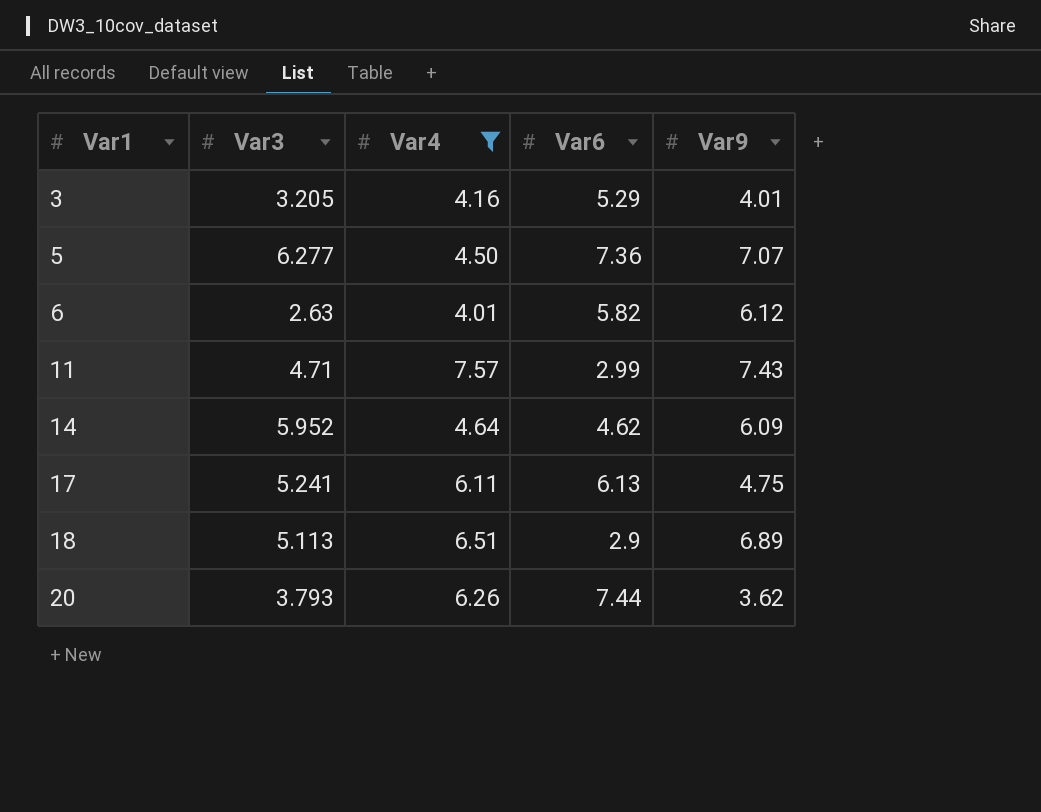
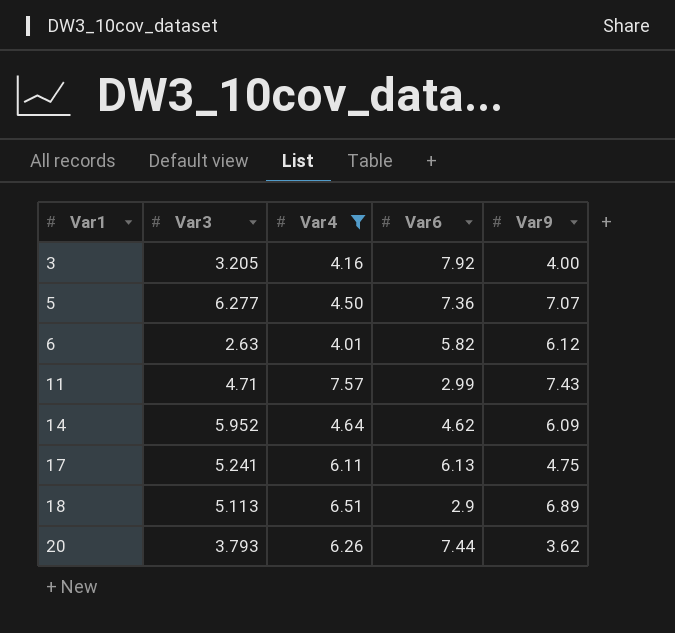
3 | Var6: 5.29 -> 7.92
3 | Var9: 4.01 -> 4.00

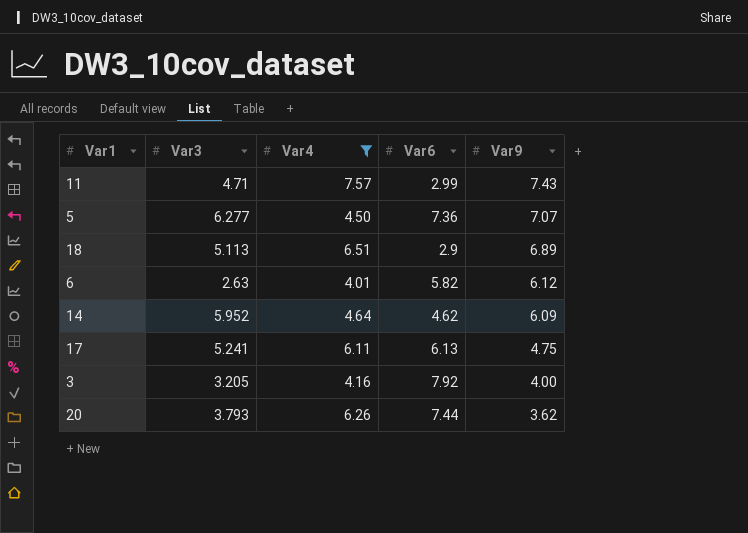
row order: Var1 ascending -> Var9 descending

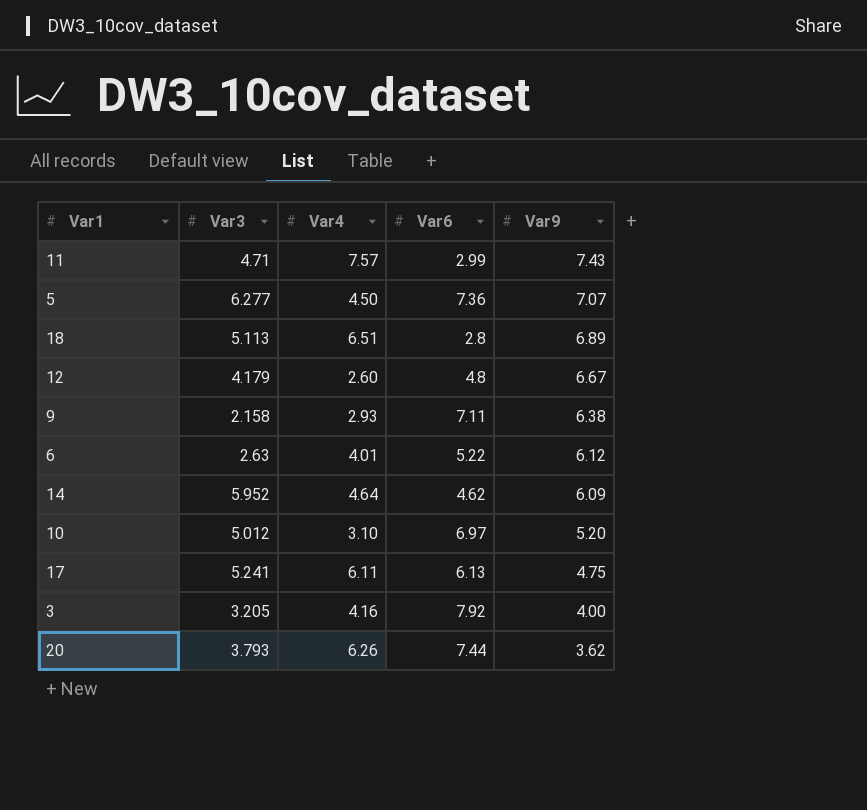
filter: Var4 >= 4.01 -> none
18 | Var6: 2.9 -> 2.8
6 | Var6: 5.82 -> 5.22

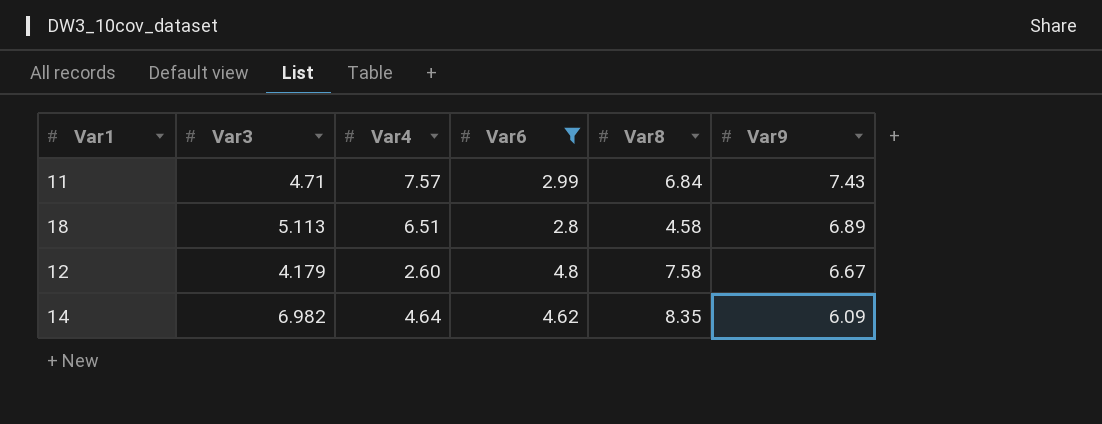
filter: none -> Var6 <= 4.8
column Var8 | position: none -> 5
14 | Var3: 5.952 -> 6.982

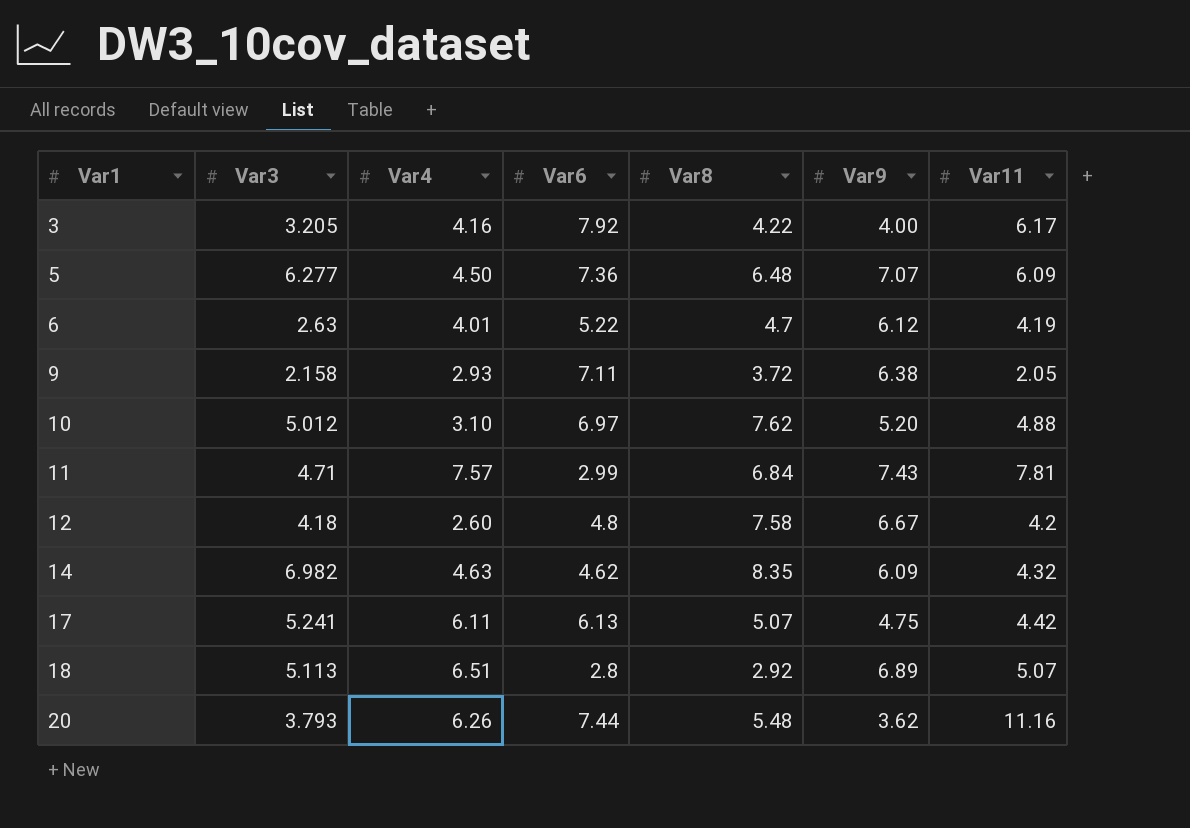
filter: Var6 <= 4.8 -> none
row order: Var9 descending -> Var1 ascending
column Var11 | position: none -> 7
12 | Var3: 4.179 -> 4.18
14 | Var4: 4.64 -> 4.63
18 | Var8: 4.58 -> 2.92

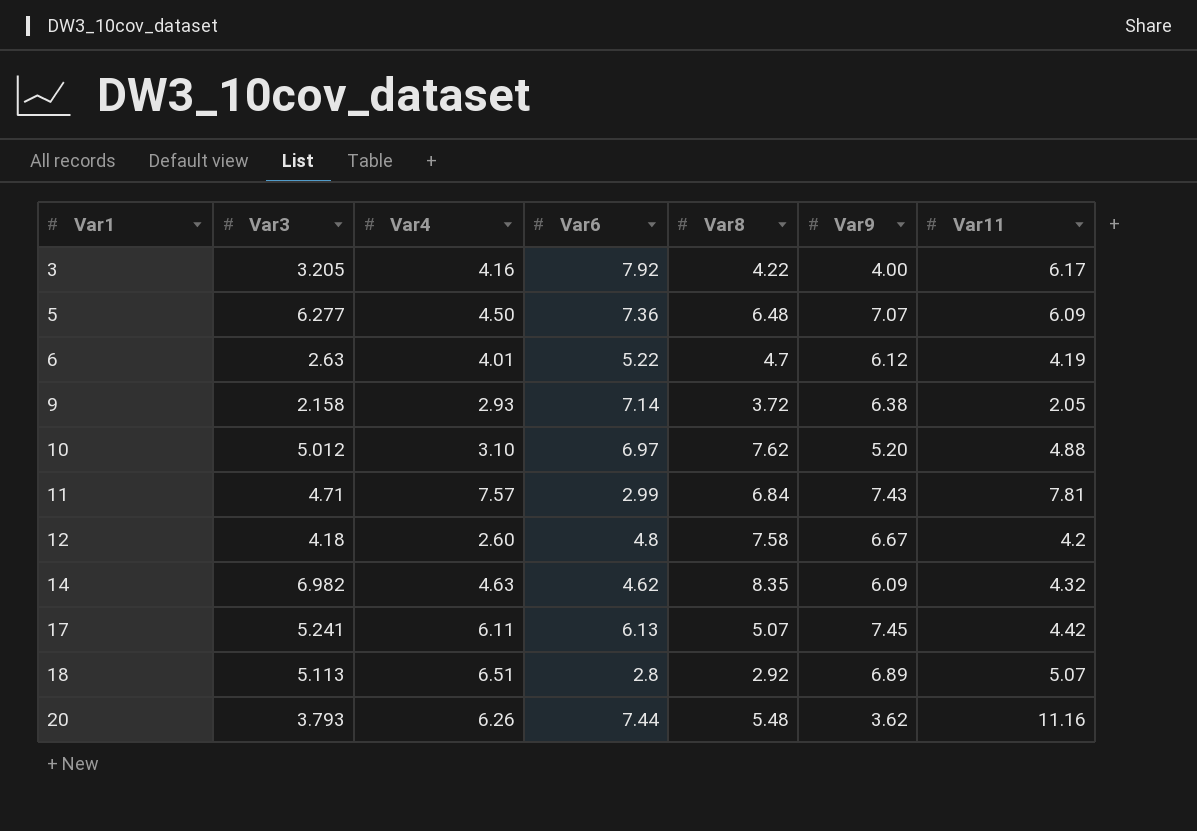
9 | Var6: 7.11 -> 7.14
17 | Var9: 4.75 -> 7.45

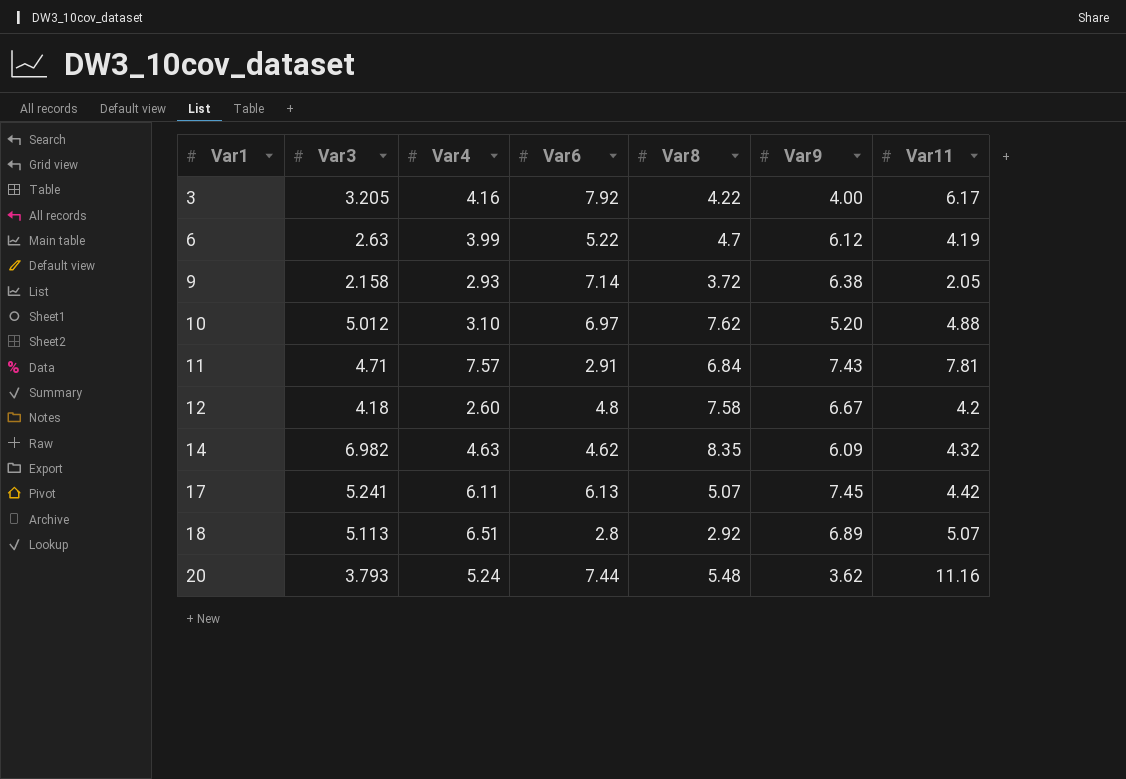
row 5: 6.277 | 4.50 | 7.36 | 6.48 | 7.07 | 6.09 -> none
6 | Var4: 4.01 -> 3.99
11 | Var6: 2.99 -> 2.91
20 | Var4: 6.26 -> 5.24

